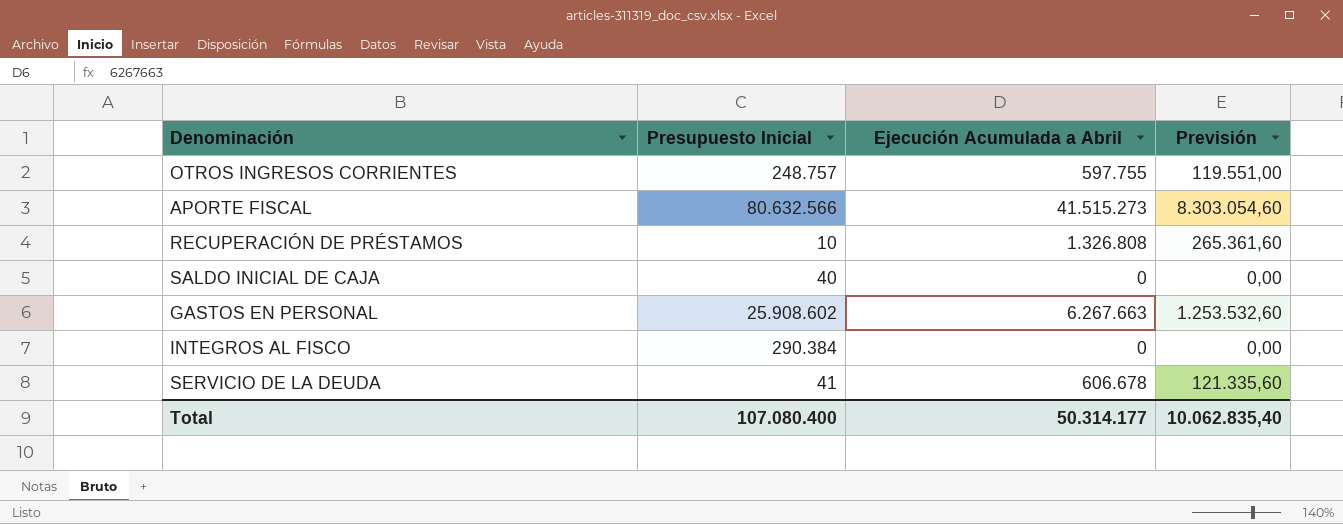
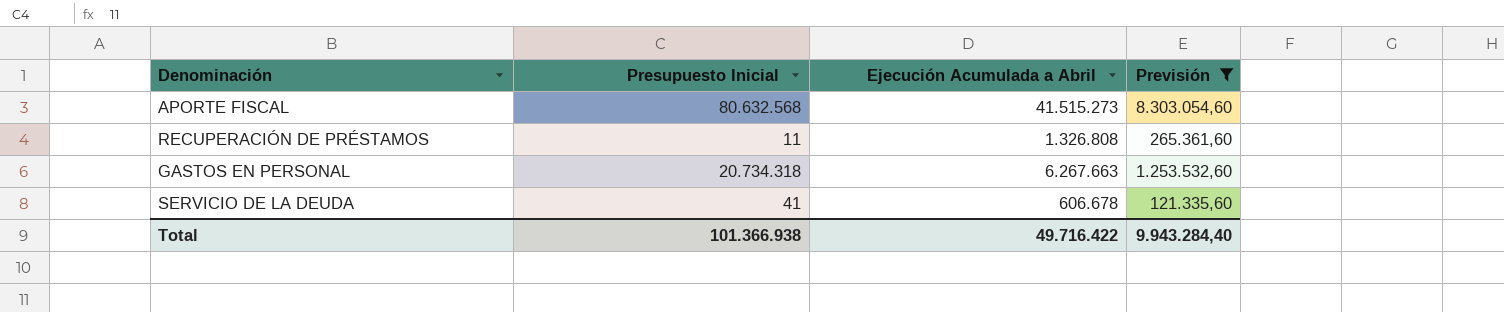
filter: none -> Previsión >= 121.335,60
APORTE FISCAL | Presupuesto Inicial: 80.632.566 -> 80.632.568
RECUPERACIÓN DE PRÉSTAMOS | Presupuesto Inicial: 10 -> 11
GASTOS EN PERSONAL | Presupuesto Inicial: 25.908.602 -> 20.734.318
Total | Presupuesto Inicial: 107.080.400 -> 101.366.938
Total | Ejecución Acumulada a Abril: 50.314.177 -> 49.716.422
Total | Previsión: 10.062.835,40 -> 9.943.284,40

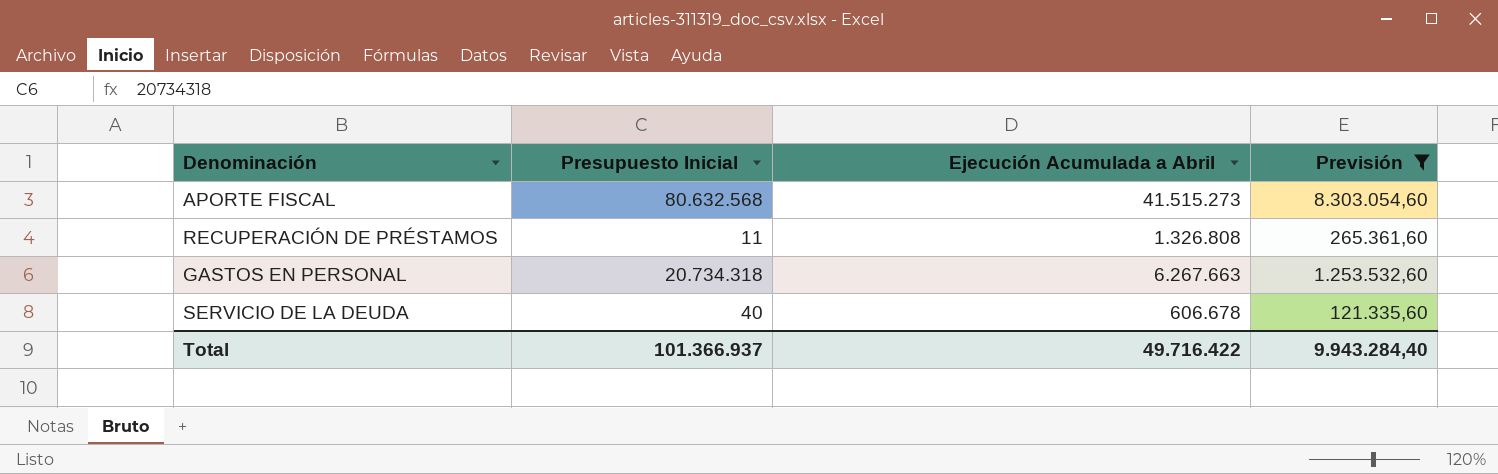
SERVICIO DE LA DEUDA | Presupuesto Inicial: 41 -> 40
Total | Presupuesto Inicial: 101.366.938 -> 101.366.937

